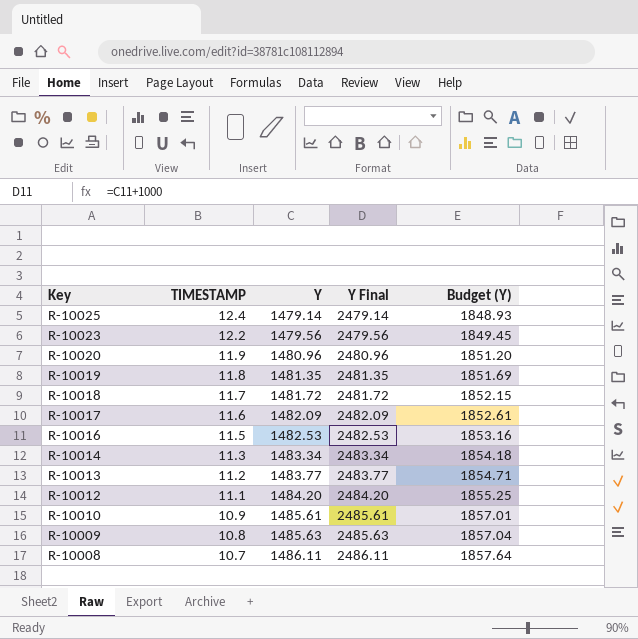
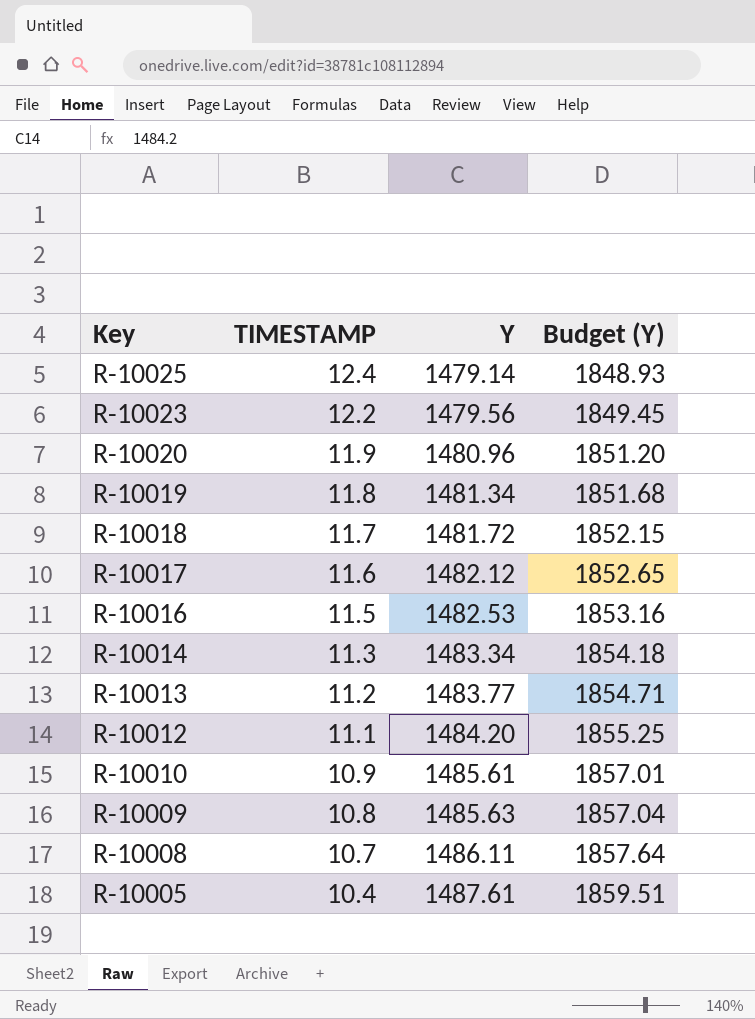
column Y Final | formula: [Y] + 1000 -> none
R-10019 | Y: 1481.35 -> 1481.34
R-10019 | Budget (Y): 1851.69 -> 1851.68
R-10017 | Y: 1482.09 -> 1482.12
R-10017 | Budget (Y): 1852.61 -> 1852.65
row R-10005: none -> 10.4 | 1487.61 | 1859.51

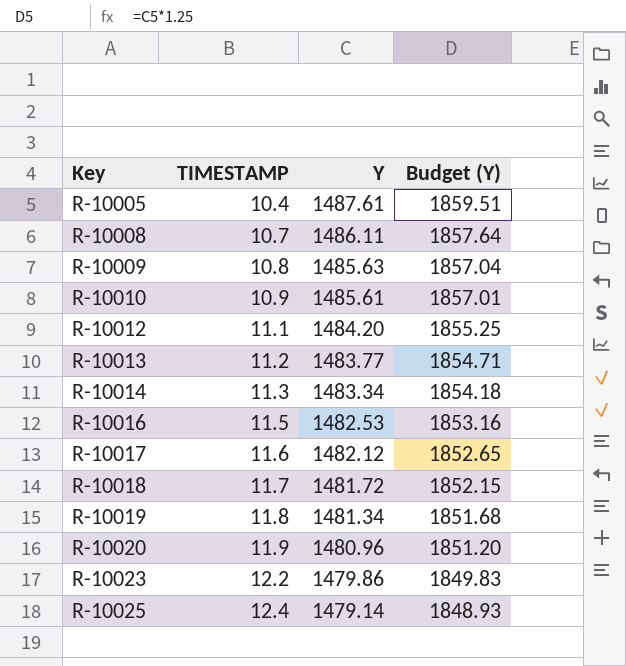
row order: Key descending -> Key ascending
R-10023 | Y: 1479.56 -> 1479.86
R-10023 | Budget (Y): 1849.45 -> 1849.83

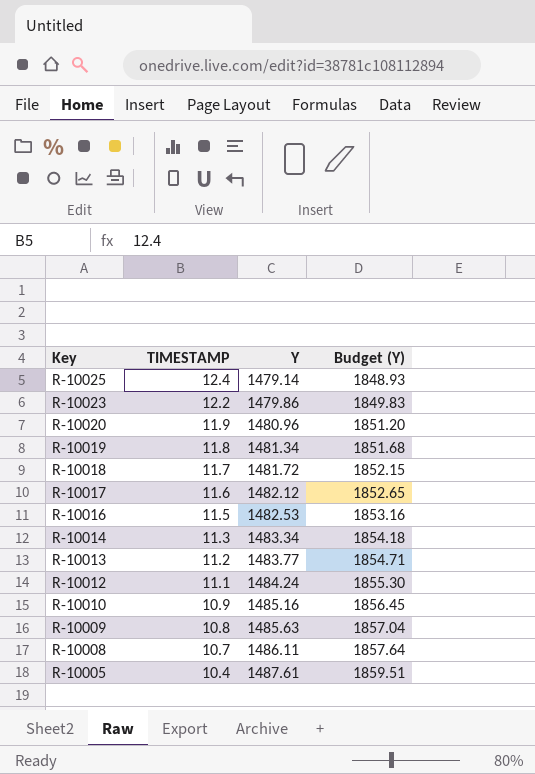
row order: Key ascending -> Key descending
R-10012 | Y: 1484.20 -> 1484.24
R-10012 | Budget (Y): 1855.25 -> 1855.30
R-10010 | Y: 1485.61 -> 1485.16
R-10010 | Budget (Y): 1857.01 -> 1856.45

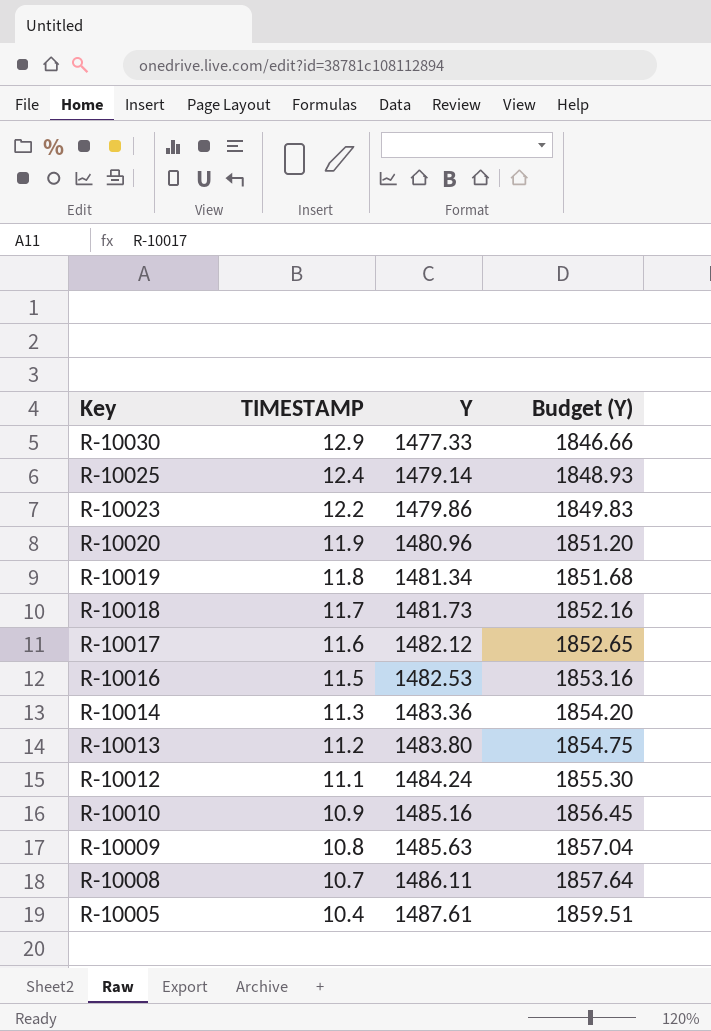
row R-10030: none -> 12.9 | 1477.33 | 1846.66
R-10018 | Y: 1481.72 -> 1481.73
R-10018 | Budget (Y): 1852.15 -> 1852.16
R-10014 | Y: 1483.34 -> 1483.36
R-10014 | Budget (Y): 1854.18 -> 1854.20
R-10013 | Y: 1483.77 -> 1483.80
R-10013 | Budget (Y): 1854.71 -> 1854.75

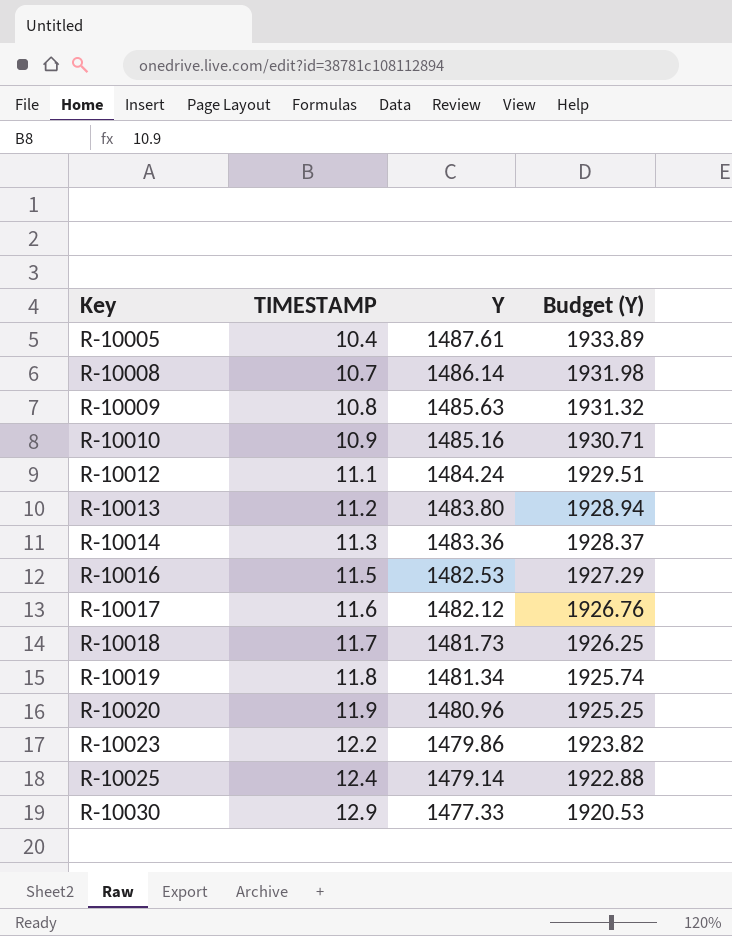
row order: Key descending -> Key ascending
column Budget (Y) | formula: [Y] * 1.25 -> [Y] * 1.3
R-10008 | Y: 1486.11 -> 1486.14

